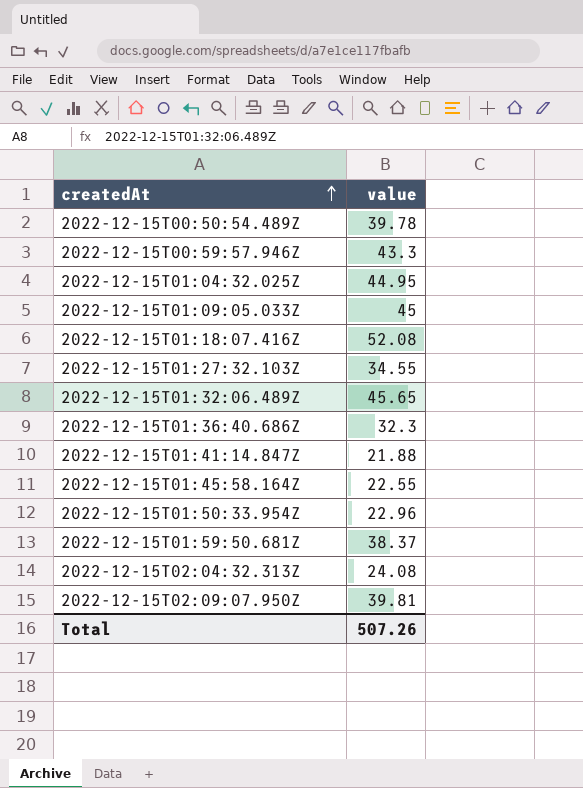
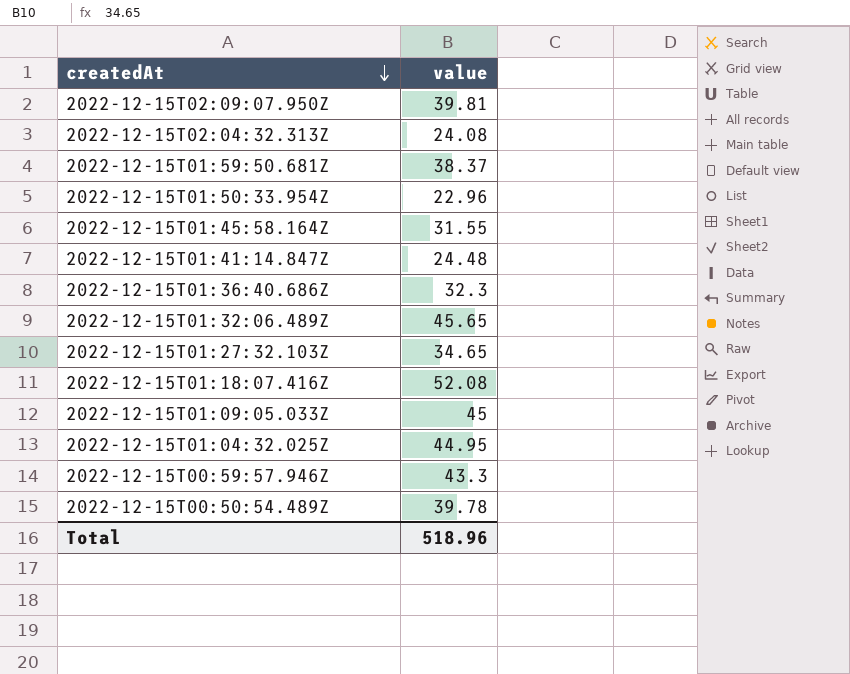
row order: createdAt ascending -> createdAt descending
2022-12-15T01:45:58.164Z | value: 22.55 -> 31.55
2022-12-15T01:41:14.847Z | value: 21.88 -> 24.48
2022-12-15T01:27:32.103Z | value: 34.55 -> 34.65
Total | value: 507.26 -> 518.96

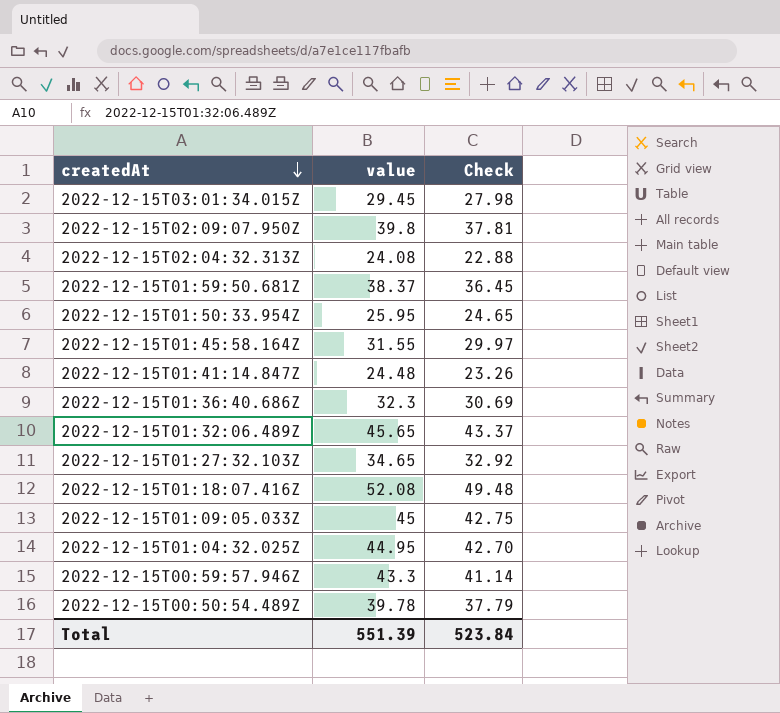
column Check | formula: none -> [value] * 0.95
row 2022-12-15T03:01:34.015Z: none -> 29.45 | 27.98
2022-12-15T02:09:07.950Z | value: 39.81 -> 39.8
2022-12-15T01:50:33.954Z | value: 22.96 -> 25.95
Total | value: 518.96 -> 551.39

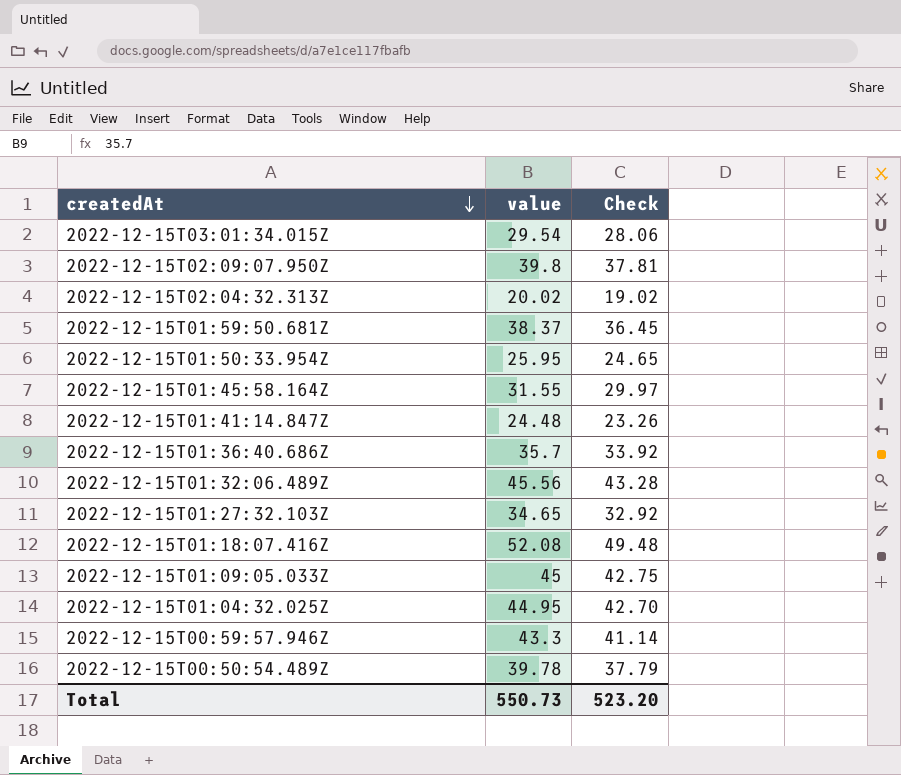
2022-12-15T03:01:34.015Z | value: 29.45 -> 29.54
2022-12-15T03:01:34.015Z | Check: 27.98 -> 28.06
2022-12-15T02:04:32.313Z | value: 24.08 -> 20.02
2022-12-15T02:04:32.313Z | Check: 22.88 -> 19.02
2022-12-15T01:36:40.686Z | value: 32.3 -> 35.7
2022-12-15T01:36:40.686Z | Check: 30.69 -> 33.92
2022-12-15T01:32:06.489Z | value: 45.65 -> 45.56
2022-12-15T01:32:06.489Z | Check: 43.37 -> 43.28
Total | value: 551.39 -> 550.73
Total | Check: 523.84 -> 523.20

